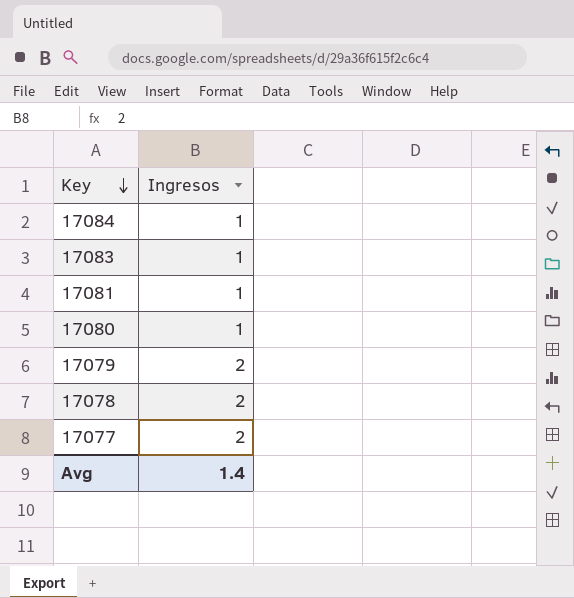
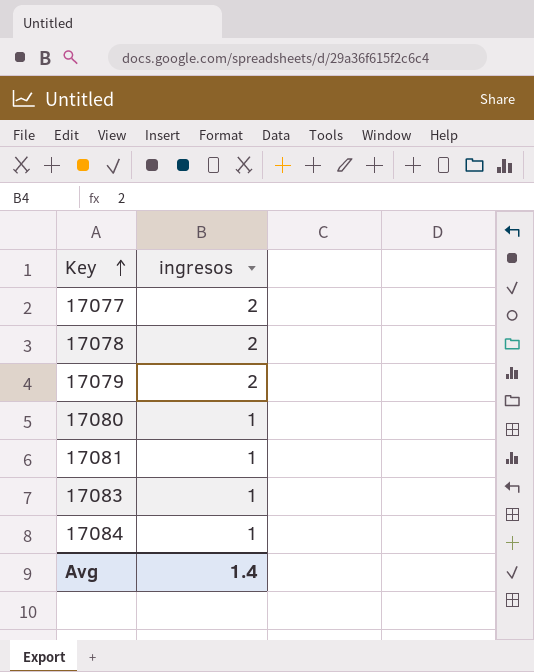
row order: Key descending -> Key ascending
column name: Ingresos -> ingresos

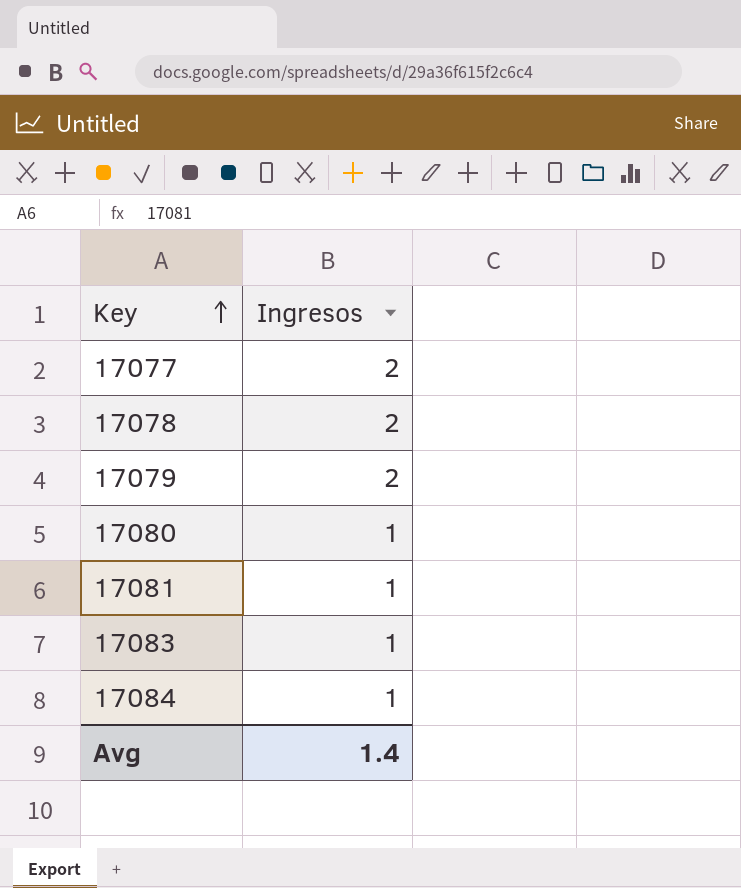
column name: ingresos -> Ingresos

